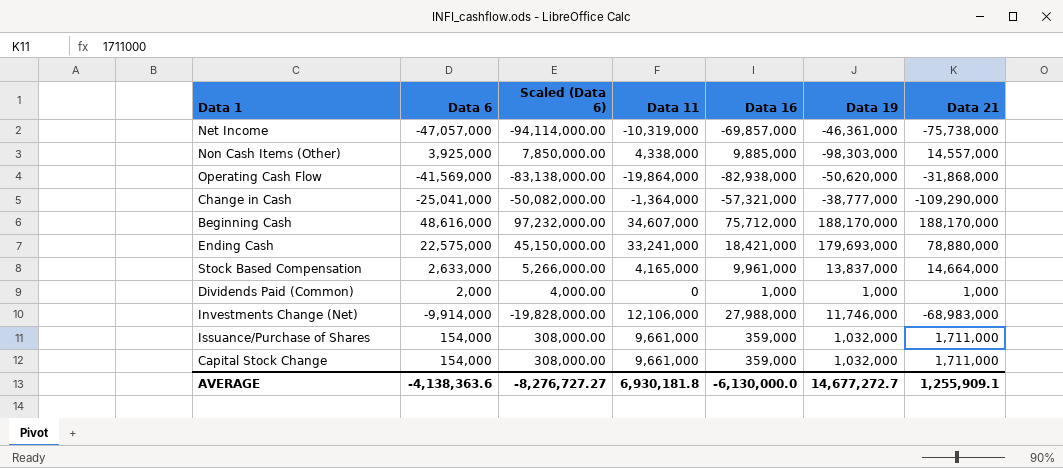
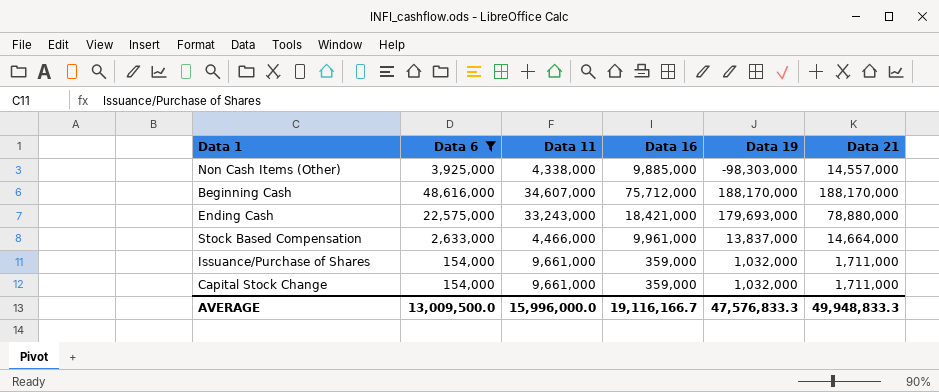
filter: none -> Data 6 >= 154,000
column Scaled (Data 6) | formula: [Data 6] * 2 -> none
Ending Cash | Data 11: 33,241,000 -> 33,243,000
Stock Based Compensation | Data 11: 4,165,000 -> 4,466,000
AVERAGE | Data 6: -4,138,363.6 -> 13,009,500.0
AVERAGE | Data 11: 6,930,181.8 -> 15,996,000.0
AVERAGE | Data 16: -6,130,000.0 -> 19,116,166.7
AVERAGE | Data 19: 14,677,272.7 -> 47,576,833.3
AVERAGE | Data 21: 1,255,909.1 -> 49,948,833.3

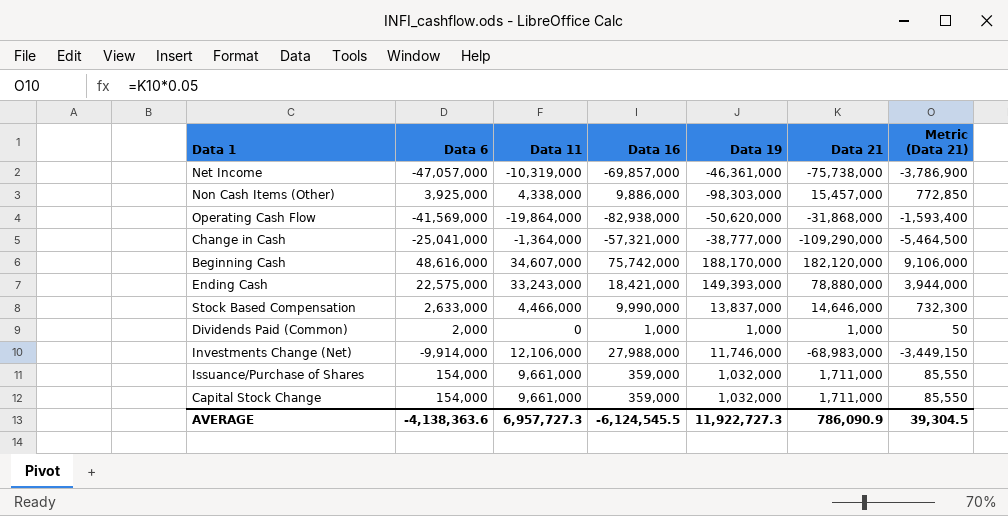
filter: Data 6 >= 154,000 -> none
column Metric (Data 21) | formula: none -> [Data 21] * 0.05
Non Cash Items (Other) | Data 16: 9,885,000 -> 9,886,000
Non Cash Items (Other) | Data 21: 14,557,000 -> 15,457,000
Beginning Cash | Data 16: 75,712,000 -> 75,742,000
Beginning Cash | Data 21: 188,170,000 -> 182,120,000
Ending Cash | Data 19: 179,693,000 -> 149,393,000
Stock Based Compensation | Data 16: 9,961,000 -> 9,990,000
Stock Based Compensation | Data 21: 14,664,000 -> 14,646,000
AVERAGE | Data 6: 13,009,500.0 -> -4,138,363.6
AVERAGE | Data 11: 15,996,000.0 -> 6,957,727.3
AVERAGE | Data 16: 19,116,166.7 -> -6,124,545.5
AVERAGE | Data 19: 47,576,833.3 -> 11,922,727.3
AVERAGE | Data 21: 49,948,833.3 -> 786,090.9

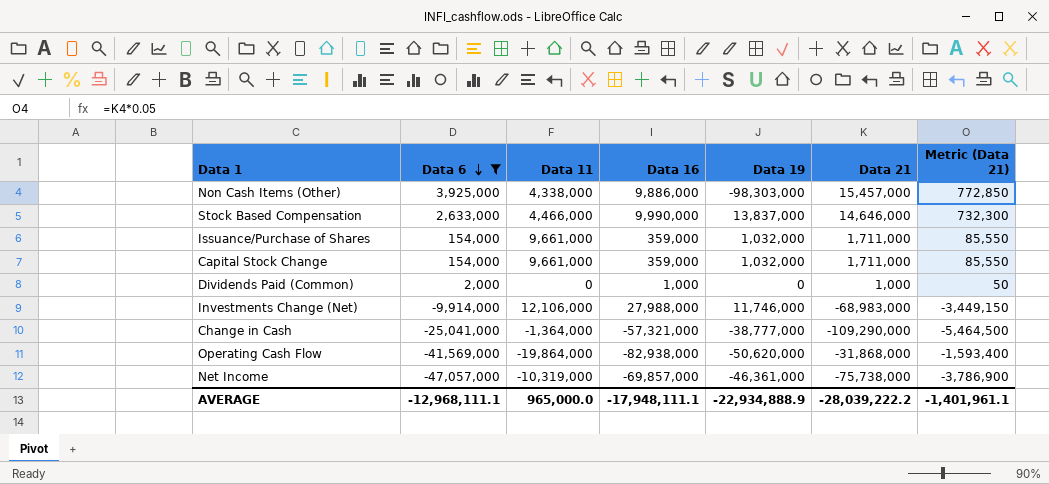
filter: none -> Data 6 <= 3,925,000
row order: none -> Data 6 descending
Dividends Paid (Common) | Data 19: 1,000 -> 0
AVERAGE | Data 6: -4,138,363.6 -> -12,968,111.1
AVERAGE | Data 11: 6,957,727.3 -> 965,000.0
AVERAGE | Data 16: -6,124,545.5 -> -17,948,111.1
AVERAGE | Data 19: 11,922,727.3 -> -22,934,888.9
AVERAGE | Data 21: 786,090.9 -> -28,039,222.2
AVERAGE | Metric (Data 21): 39,304.5 -> -1,401,961.1

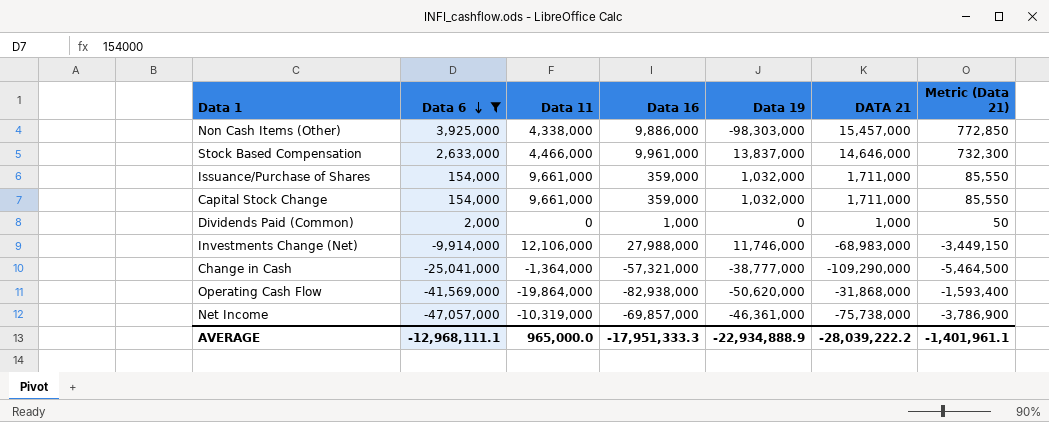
column name: Data 21 -> DATA 21
Stock Based Compensation | Data 16: 9,990,000 -> 9,961,000
AVERAGE | Data 16: -17,948,111.1 -> -17,951,333.3

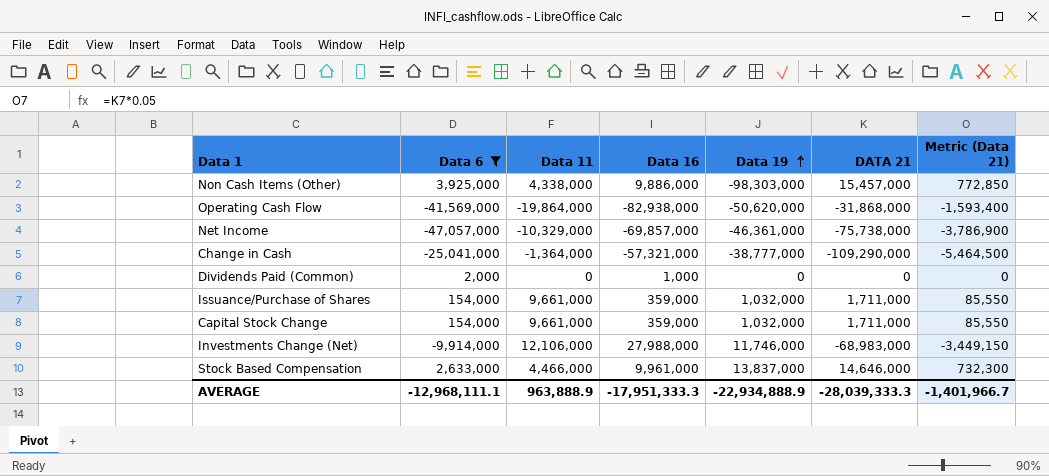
row order: Data 6 descending -> Data 19 ascending
Net Income | Data 11: -10,319,000 -> -10,329,000
Dividends Paid (Common) | DATA 21: 1,000 -> 0
Dividends Paid (Common) | Metric (Data 21): 50 -> 0
AVERAGE | Data 11: 965,000.0 -> 963,888.9
AVERAGE | DATA 21: -28,039,222.2 -> -28,039,333.3
AVERAGE | Metric (Data 21): -1,401,961.1 -> -1,401,966.7

